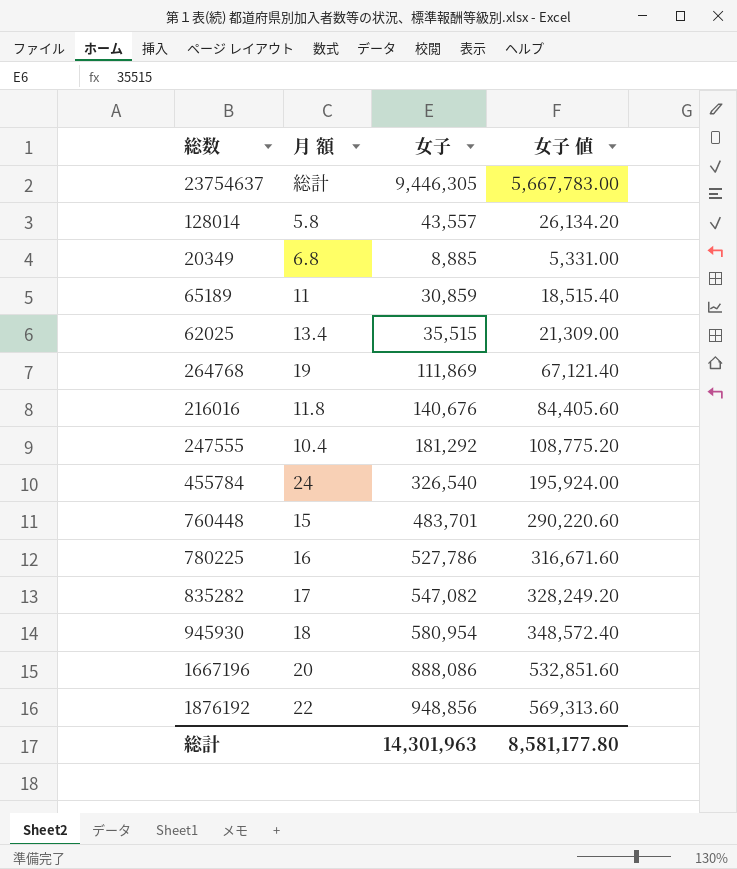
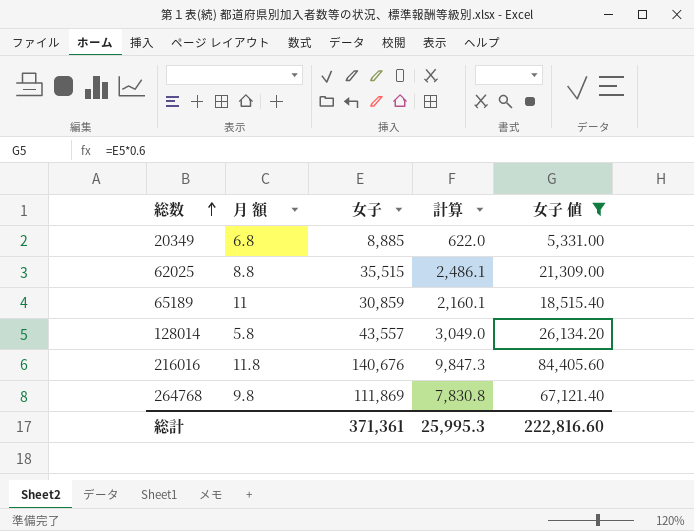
filter: none -> 女子 値 <= 84,405.60
row order: none -> 総数 ascending
column 計算 | formula: none -> [女子] * 0.07
62025 | 月 額: 13.4 -> 8.8
264768 | 月 額: 19 -> 9.8
総計 | 女子: 14,301,963 -> 371,361
総計 | 女子 値: 8,581,177.80 -> 222,816.60

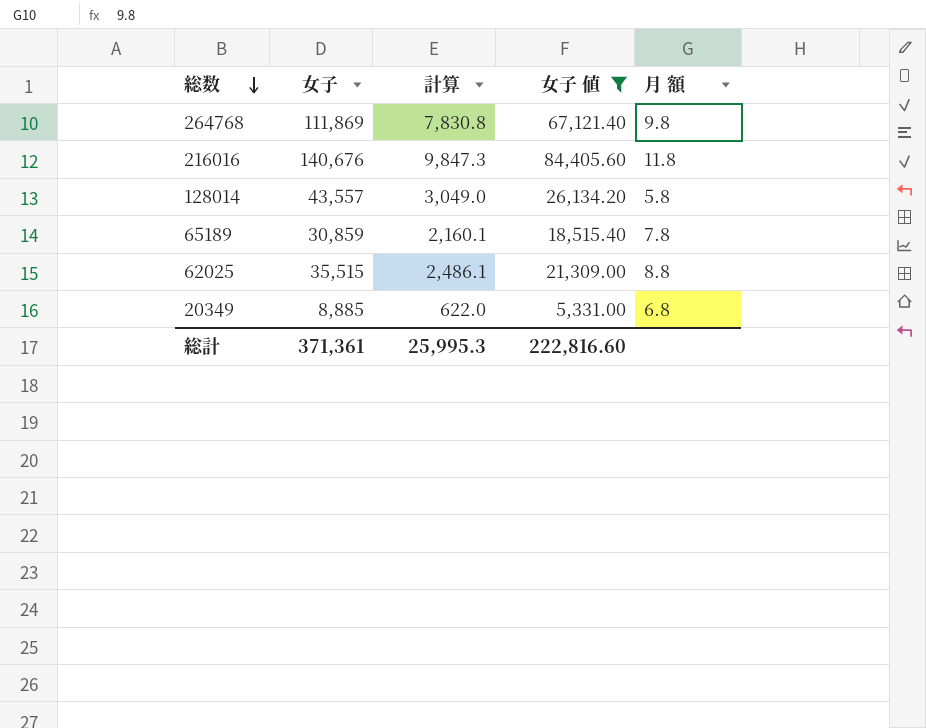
row order: 総数 ascending -> 総数 descending
column 月 額 | position: 2 -> 5
65189 | 月 額: 11 -> 7.8

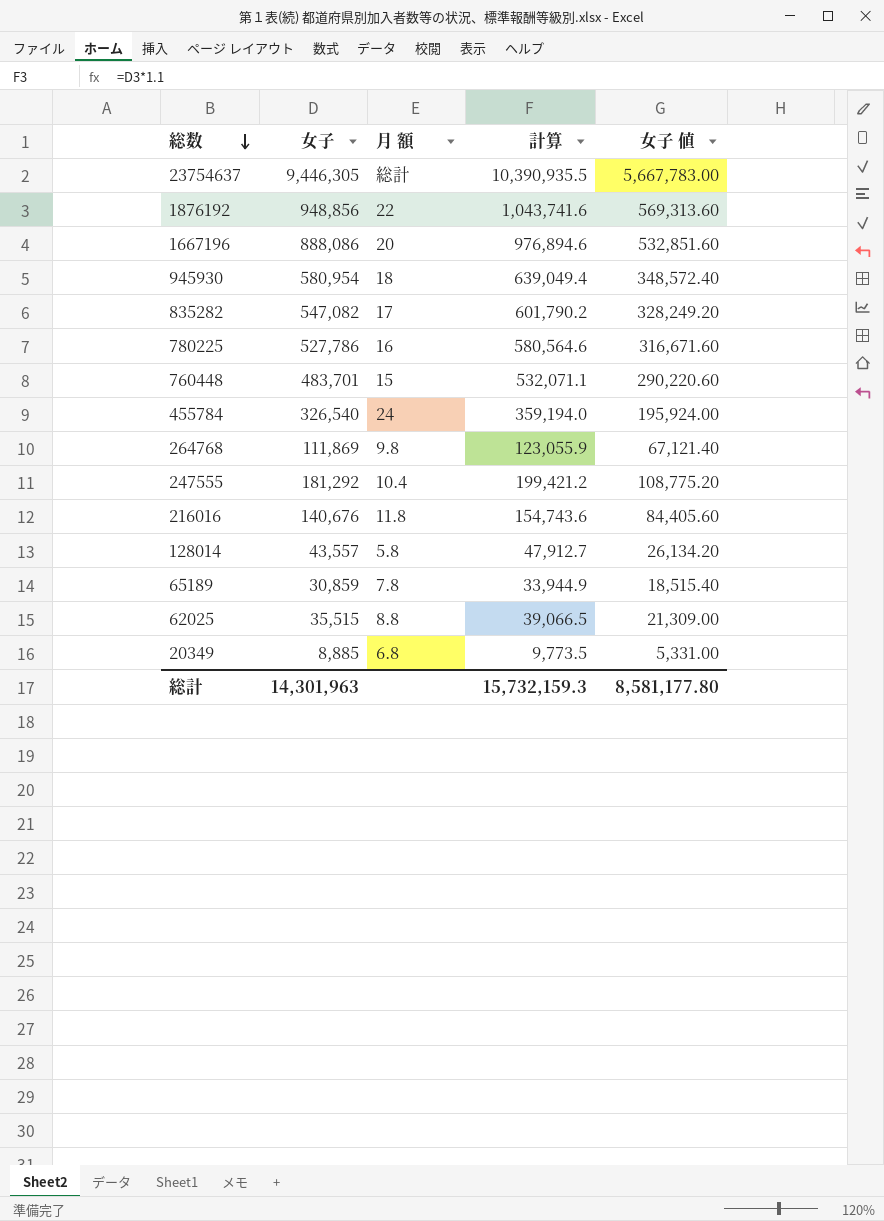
filter: 女子 値 <= 84,405.60 -> none
column 月 額 | position: 5 -> 3
column 計算 | formula: [女子] * 0.07 -> [女子] * 1.1
総計 | 女子: 371,361 -> 14,301,963
総計 | 計算: 25,995.3 -> 15,732,159.3
総計 | 女子 値: 222,816.60 -> 8,581,177.80

